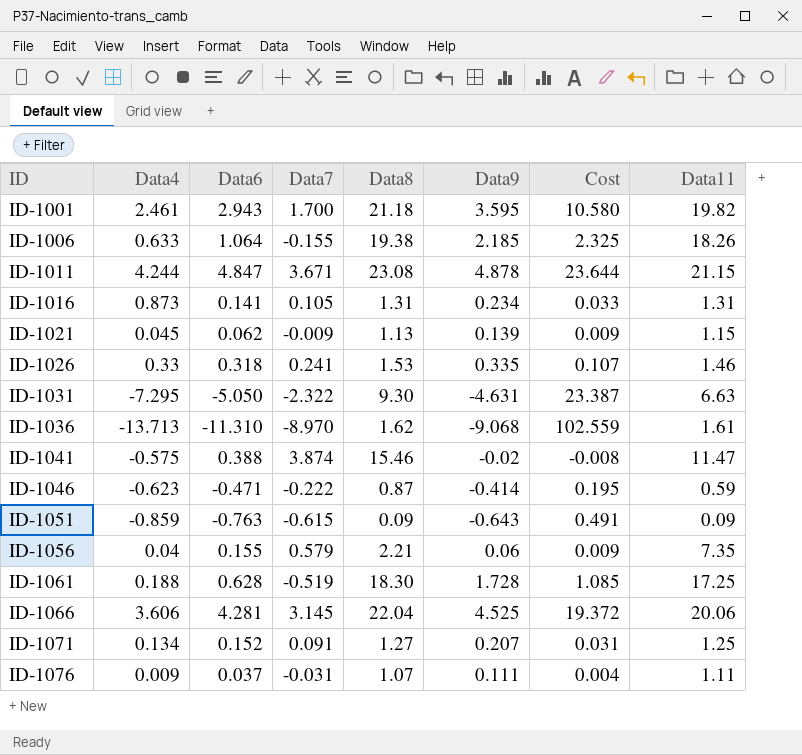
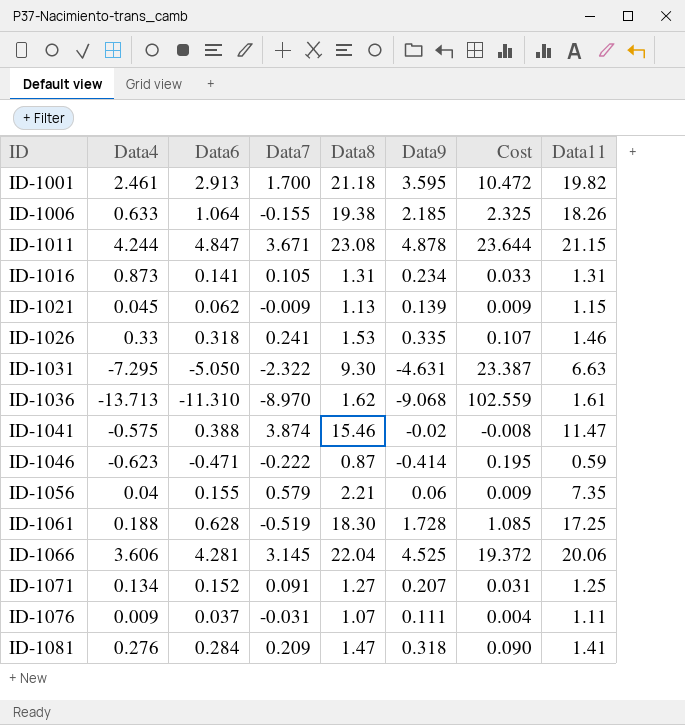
row ID-1051: -0.859 | -0.763 | -0.615 | 0.09 | -0.643 | 0.491 | 0.09 -> none
ID-1001 | Data6: 2.943 -> 2.913
ID-1001 | Cost: 10.580 -> 10.472
row ID-1081: none -> 0.276 | 0.284 | 0.209 | 1.47 | 0.318 | 0.090 | 1.41

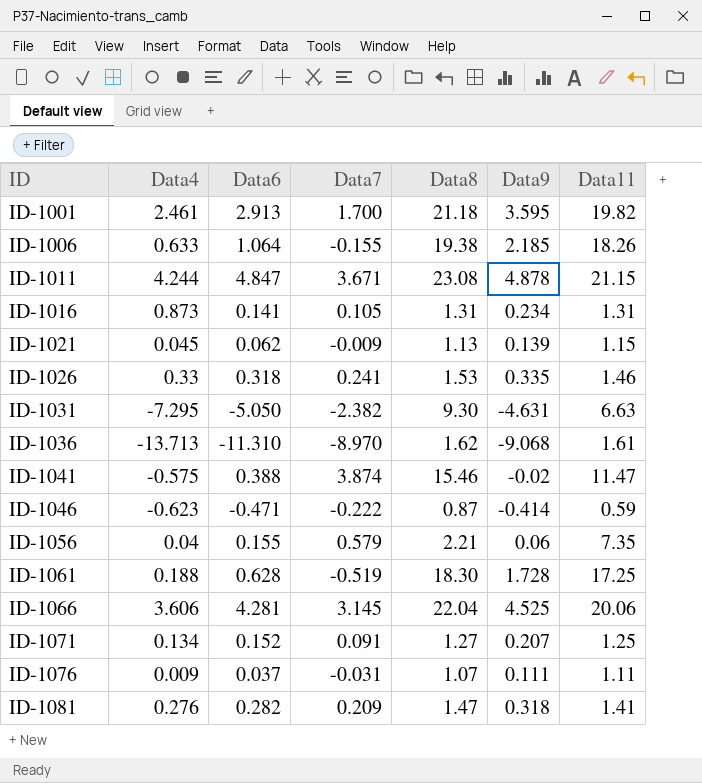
column Cost | formula: [Data6] * [Data9] -> none
ID-1031 | Data7: -2.322 -> -2.382
ID-1081 | Data6: 0.284 -> 0.282

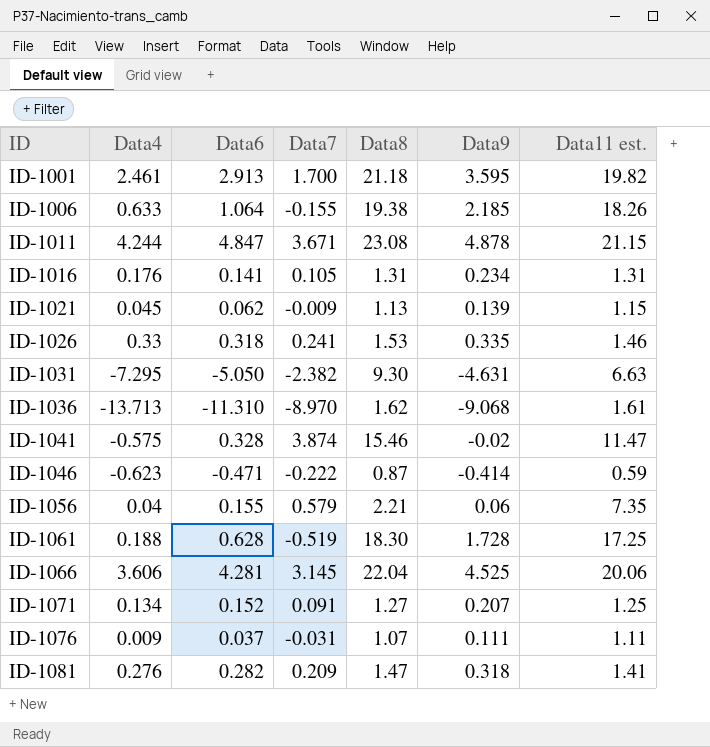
column name: Data11 -> Data11 est.
ID-1016 | Data4: 0.873 -> 0.176
ID-1041 | Data6: 0.388 -> 0.328

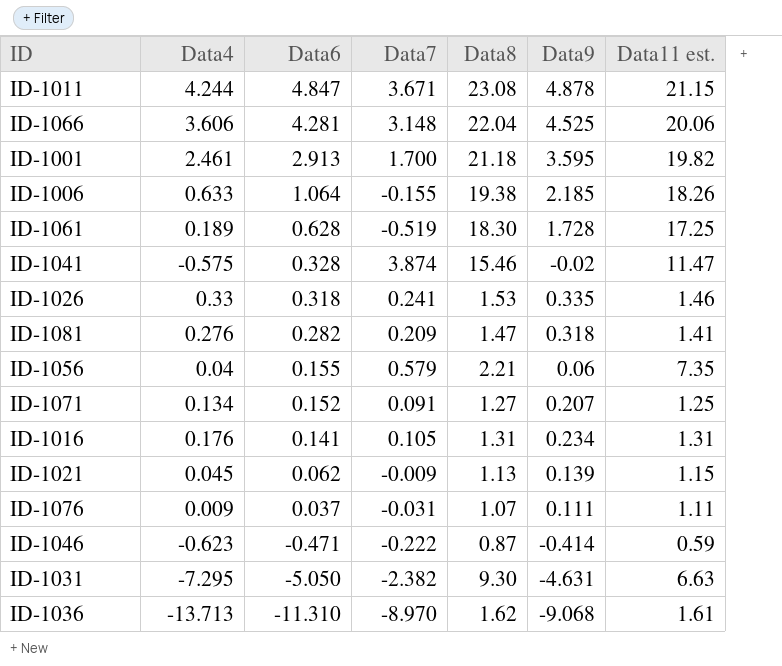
row order: ID ascending -> Data6 descending
ID-1066 | Data7: 3.145 -> 3.148
ID-1061 | Data4: 0.188 -> 0.189

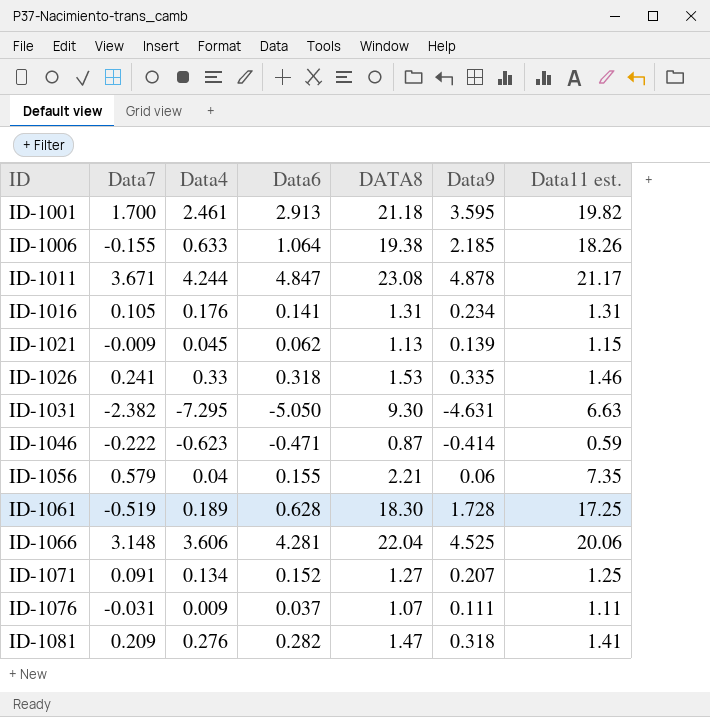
row order: Data6 descending -> ID ascending
column Data7 | position: 4 -> 2
column name: Data8 -> DATA8
row ID-1041: -0.575 | 0.328 | 3.874 | 15.46 | -0.02 | 11.47 -> none
row ID-1036: -13.713 | -11.310 | -8.970 | 1.62 | -9.068 | 1.61 -> none
ID-1011 | Data11 est.: 21.15 -> 21.17

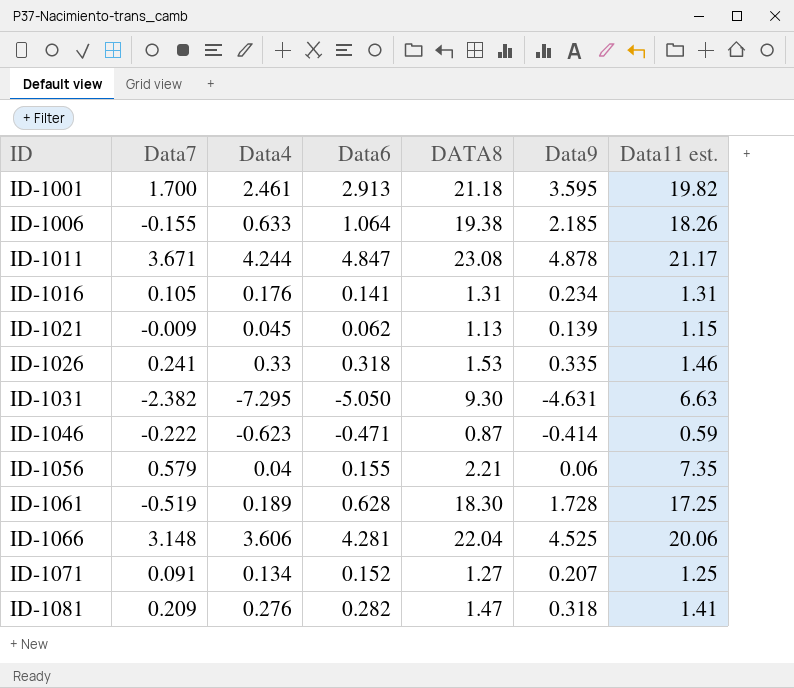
row ID-1076: -0.031 | 0.009 | 0.037 | 1.07 | 0.111 | 1.11 -> none

